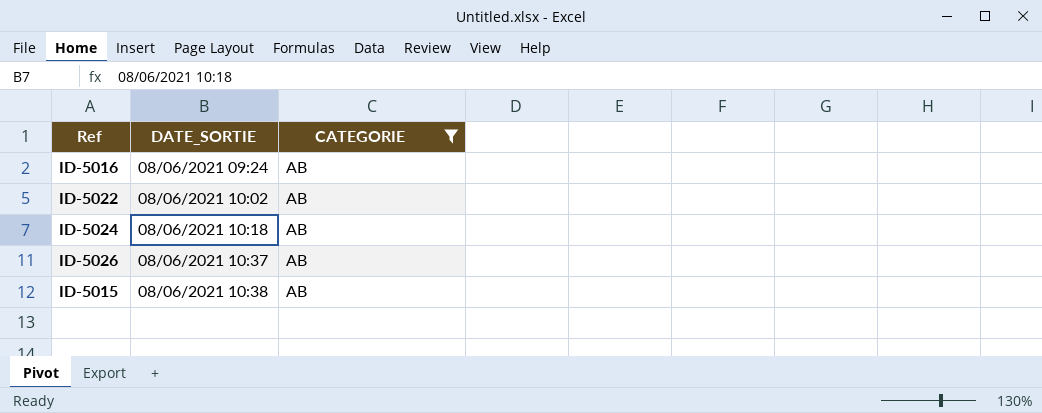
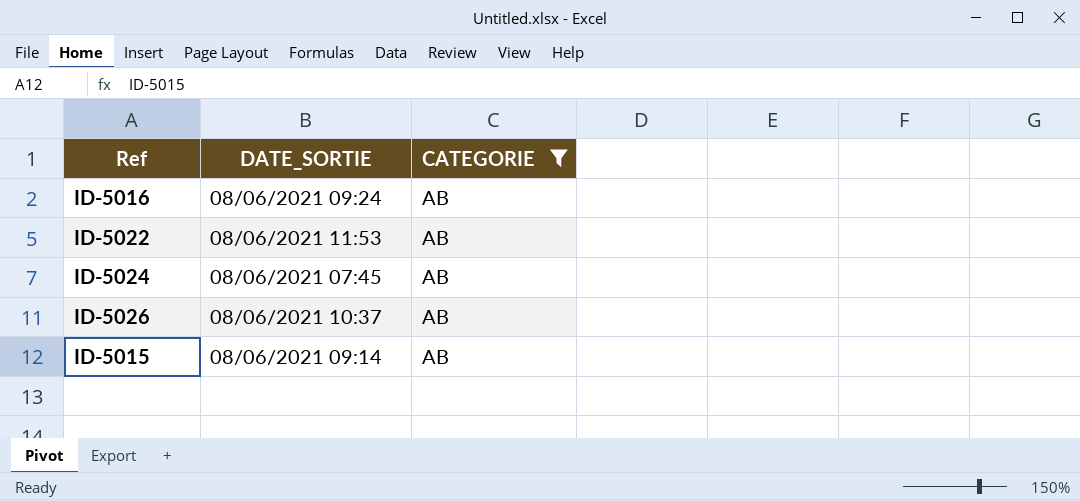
ID-5022 | DATE_SORTIE: 08/06/2021 10:02 -> 08/06/2021 11:53
ID-5024 | DATE_SORTIE: 08/06/2021 10:18 -> 08/06/2021 07:45
ID-5015 | DATE_SORTIE: 08/06/2021 10:38 -> 08/06/2021 09:14

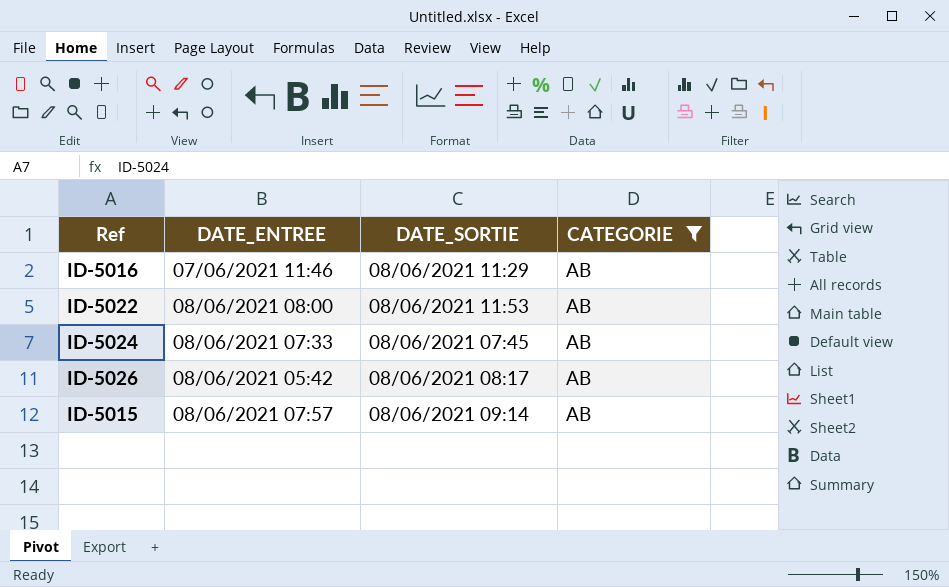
column DATE_ENTREE | position: none -> 2
ID-5016 | DATE_SORTIE: 08/06/2021 09:24 -> 08/06/2021 11:29
ID-5026 | DATE_SORTIE: 08/06/2021 10:37 -> 08/06/2021 08:17

